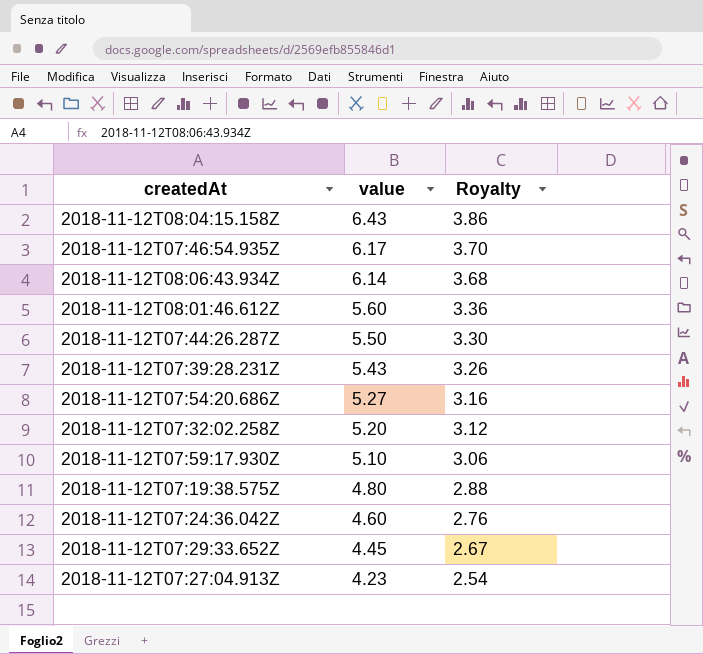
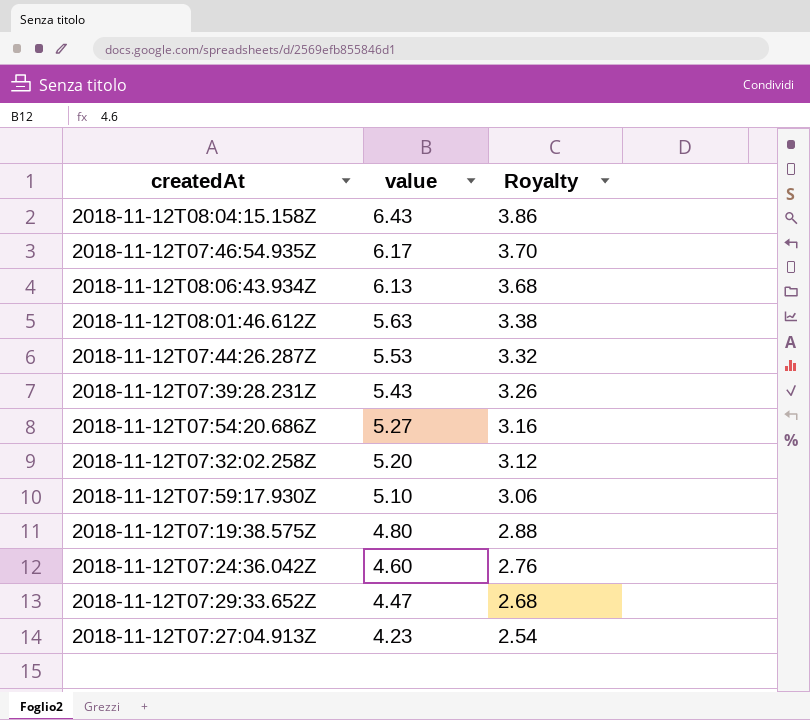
2018-11-12T08:06:43.934Z | value: 6.14 -> 6.13
2018-11-12T08:01:46.612Z | value: 5.60 -> 5.63
2018-11-12T08:01:46.612Z | Royalty: 3.36 -> 3.38
2018-11-12T07:44:26.287Z | value: 5.50 -> 5.53
2018-11-12T07:44:26.287Z | Royalty: 3.30 -> 3.32
2018-11-12T07:29:33.652Z | value: 4.45 -> 4.47
2018-11-12T07:29:33.652Z | Royalty: 2.67 -> 2.68

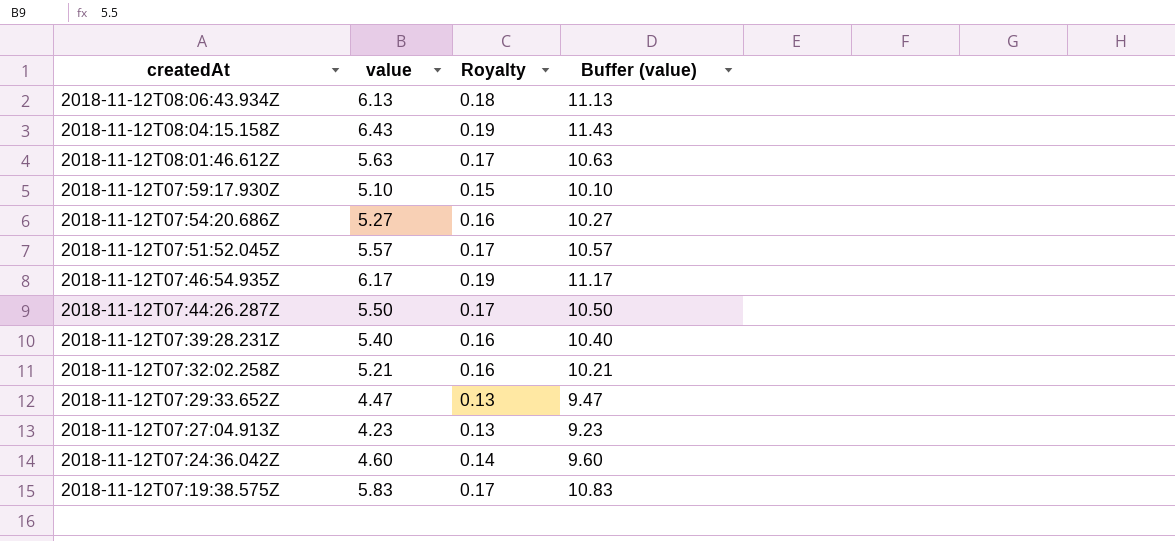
row order: value descending -> createdAt descending
column Royalty | formula: [value] * 0.6 -> [value] * 0.03
column Buffer (value) | formula: none -> [value] + 5
row 2018-11-12T07:51:52.045Z: none -> 5.57 | 0.17 | 10.57
2018-11-12T07:44:26.287Z | value: 5.53 -> 5.50
2018-11-12T07:39:28.231Z | value: 5.43 -> 5.40
2018-11-12T07:32:02.258Z | value: 5.20 -> 5.21
2018-11-12T07:19:38.575Z | value: 4.80 -> 5.83

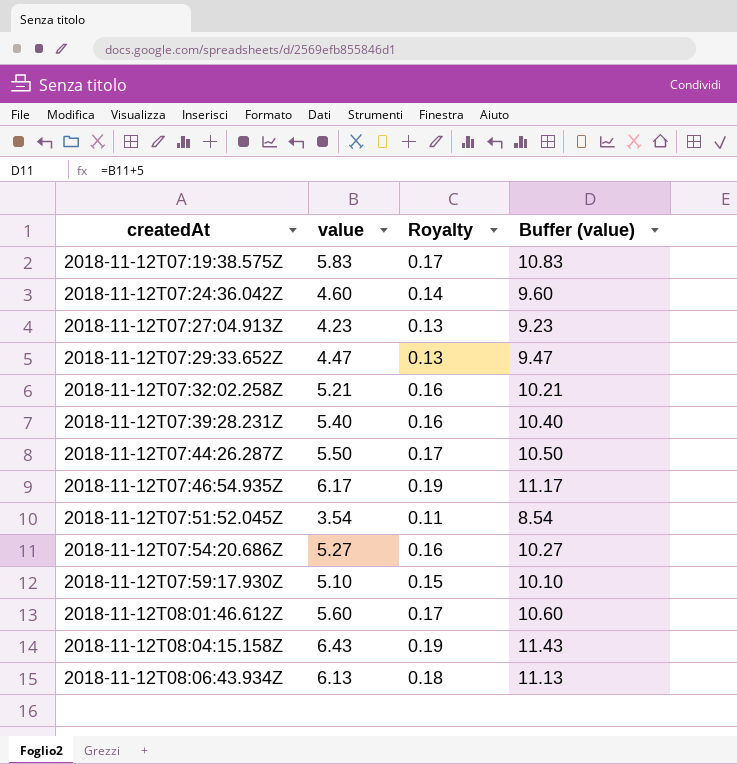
row order: createdAt descending -> createdAt ascending
2018-11-12T07:51:52.045Z | value: 5.57 -> 3.54
2018-11-12T07:51:52.045Z | Royalty: 0.17 -> 0.11
2018-11-12T07:51:52.045Z | Buffer (value): 10.57 -> 8.54
2018-11-12T08:01:46.612Z | value: 5.63 -> 5.60
2018-11-12T08:01:46.612Z | Buffer (value): 10.63 -> 10.60

